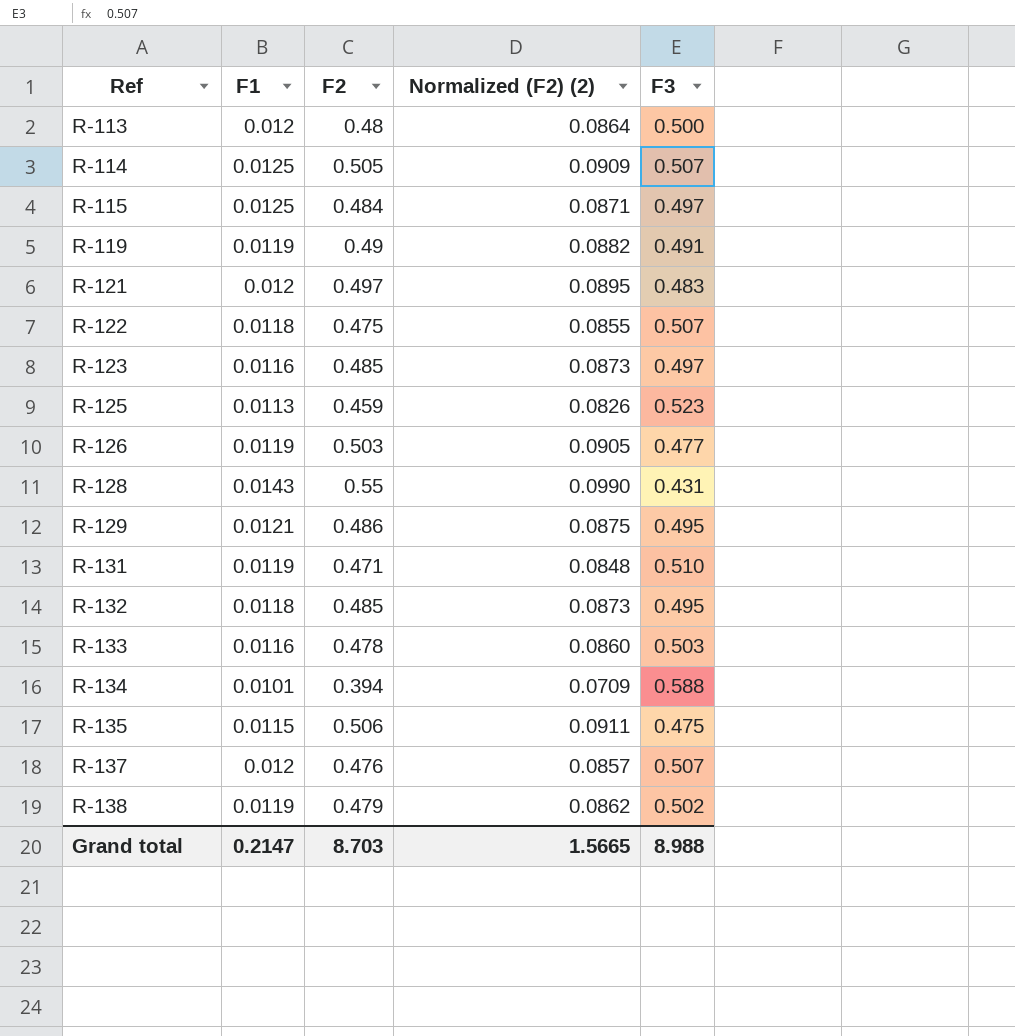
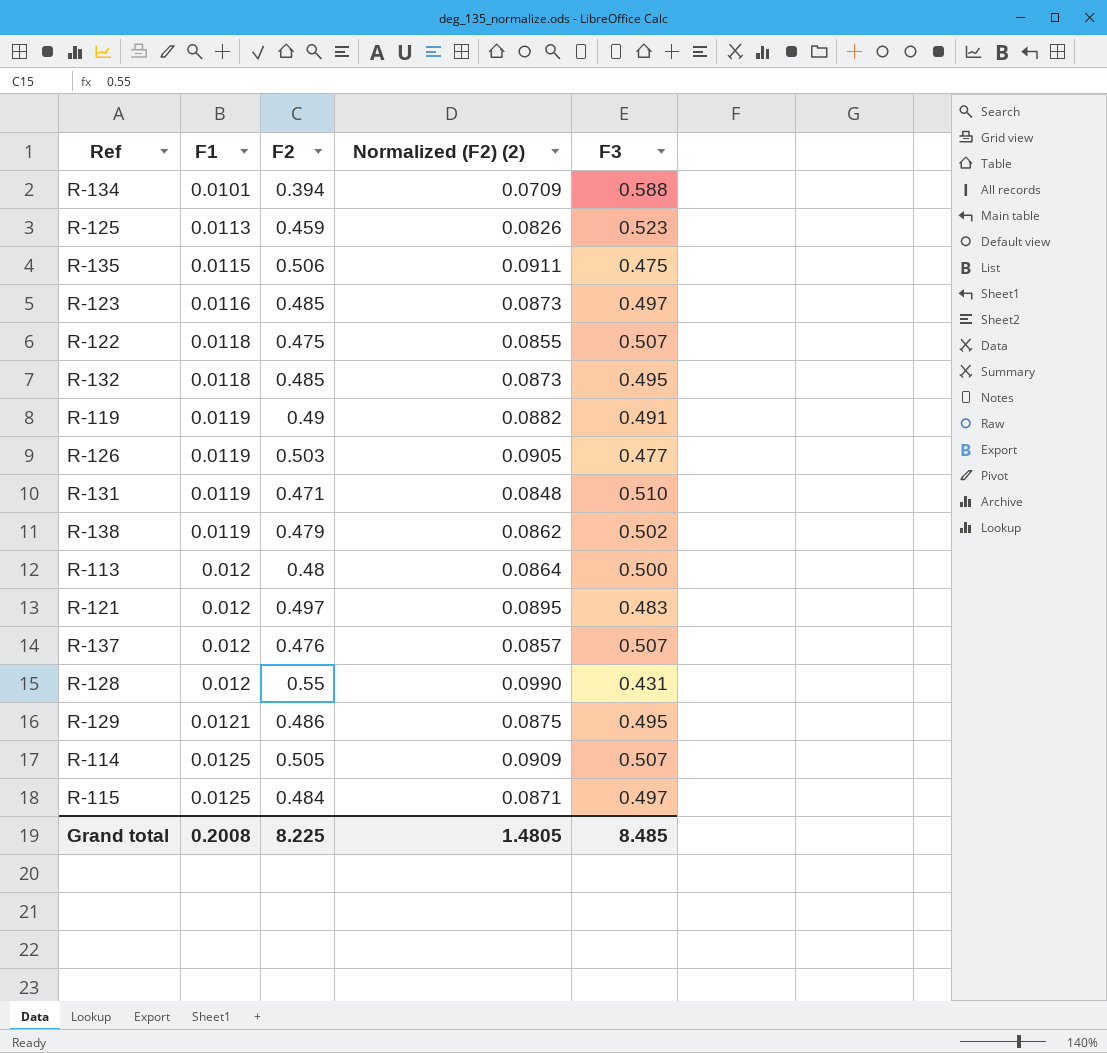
row order: Ref ascending -> F1 ascending
row R-133: 0.0116 | 0.478 | 0.0860 | 0.503 -> none
R-128 | F1: 0.0143 -> 0.012
Grand total | F1: 0.2147 -> 0.2008
Grand total | F2: 8.703 -> 8.225
Grand total | Normalized (F2) (2): 1.5665 -> 1.4805
Grand total | F3: 8.988 -> 8.485

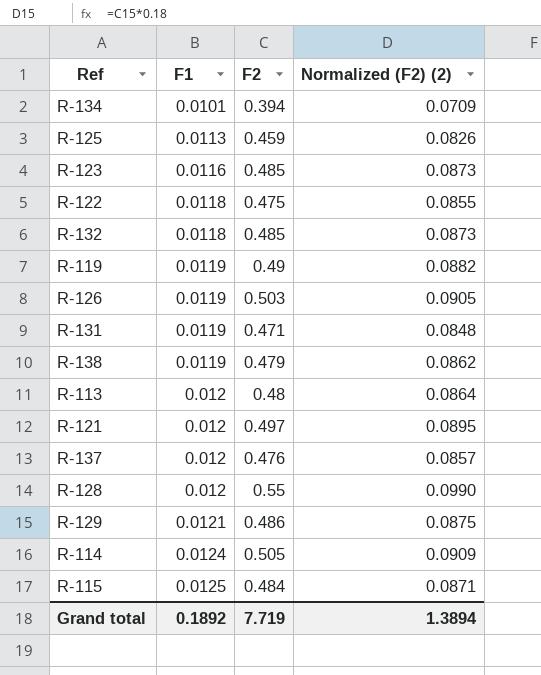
column F3 | position: 5 -> none
row R-135: 0.0115 | 0.506 | 0.0911 | 0.475 -> none
R-114 | F1: 0.0125 -> 0.0124
Grand total | F1: 0.2008 -> 0.1892
Grand total | F2: 8.225 -> 7.719
Grand total | Normalized (F2) (2): 1.4805 -> 1.3894

